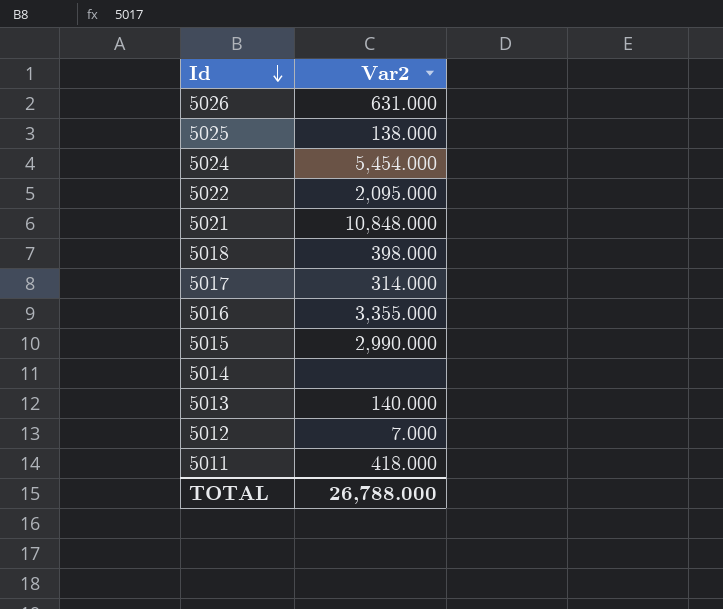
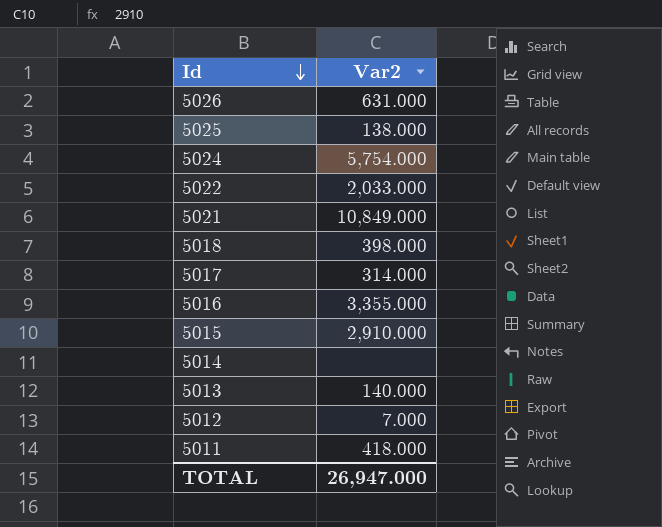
5024 | Var2: 5,454.000 -> 5,754.000
5022 | Var2: 2,095.000 -> 2,033.000
5021 | Var2: 10,848.000 -> 10,849.000
5015 | Var2: 2,990.000 -> 2,910.000
TOTAL | Var2: 26,788.000 -> 26,947.000

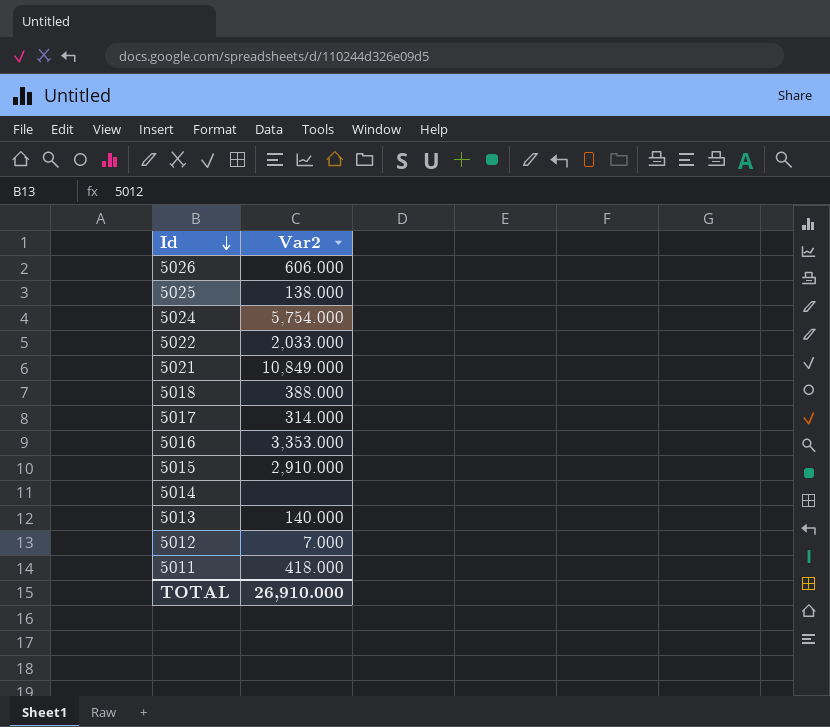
5026 | Var2: 631.000 -> 606.000
5018 | Var2: 398.000 -> 388.000
5016 | Var2: 3,355.000 -> 3,353.000
TOTAL | Var2: 26,947.000 -> 26,910.000

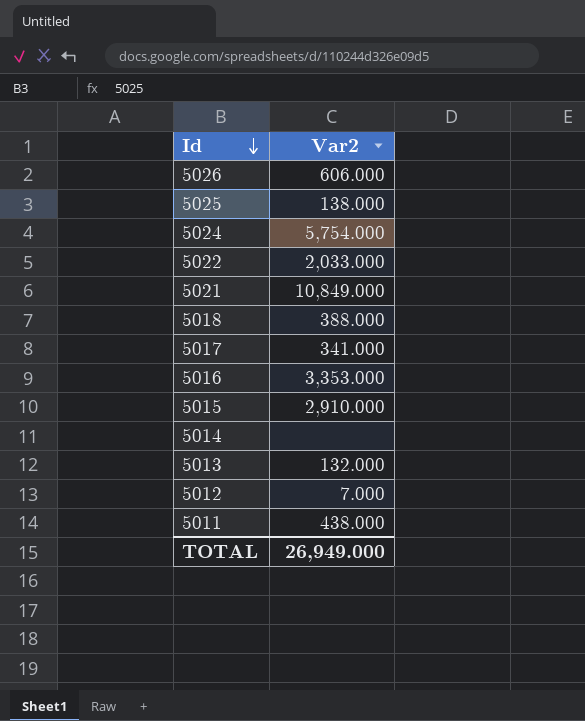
5017 | Var2: 314.000 -> 341.000
5013 | Var2: 140.000 -> 132.000
5011 | Var2: 418.000 -> 438.000
TOTAL | Var2: 26,910.000 -> 26,949.000

